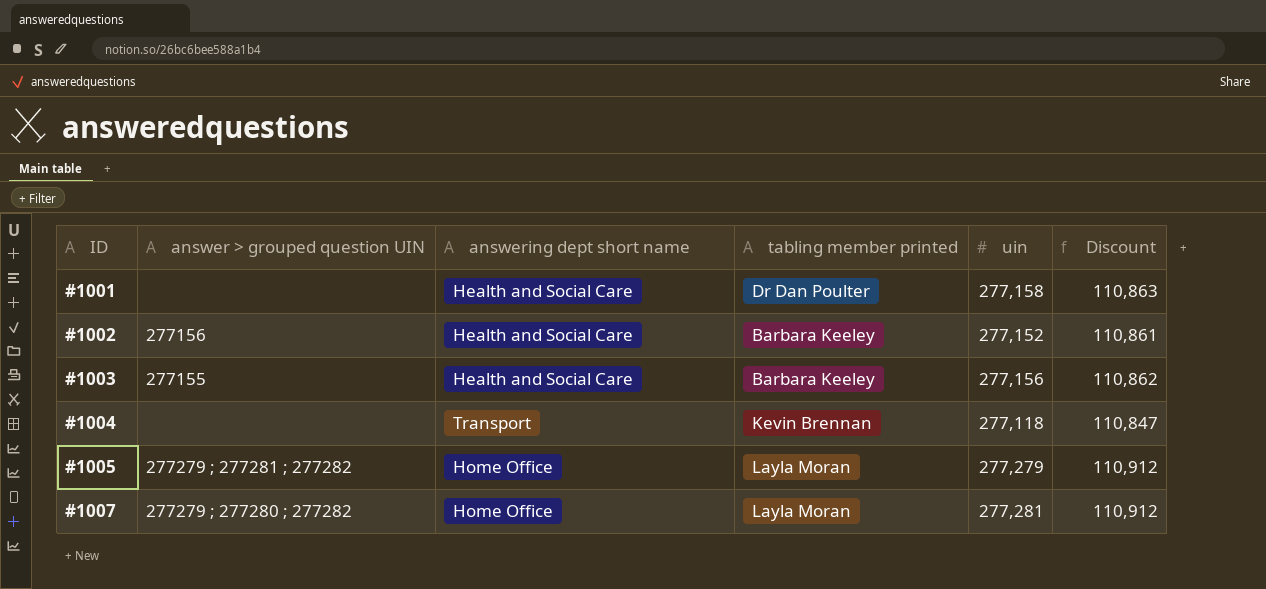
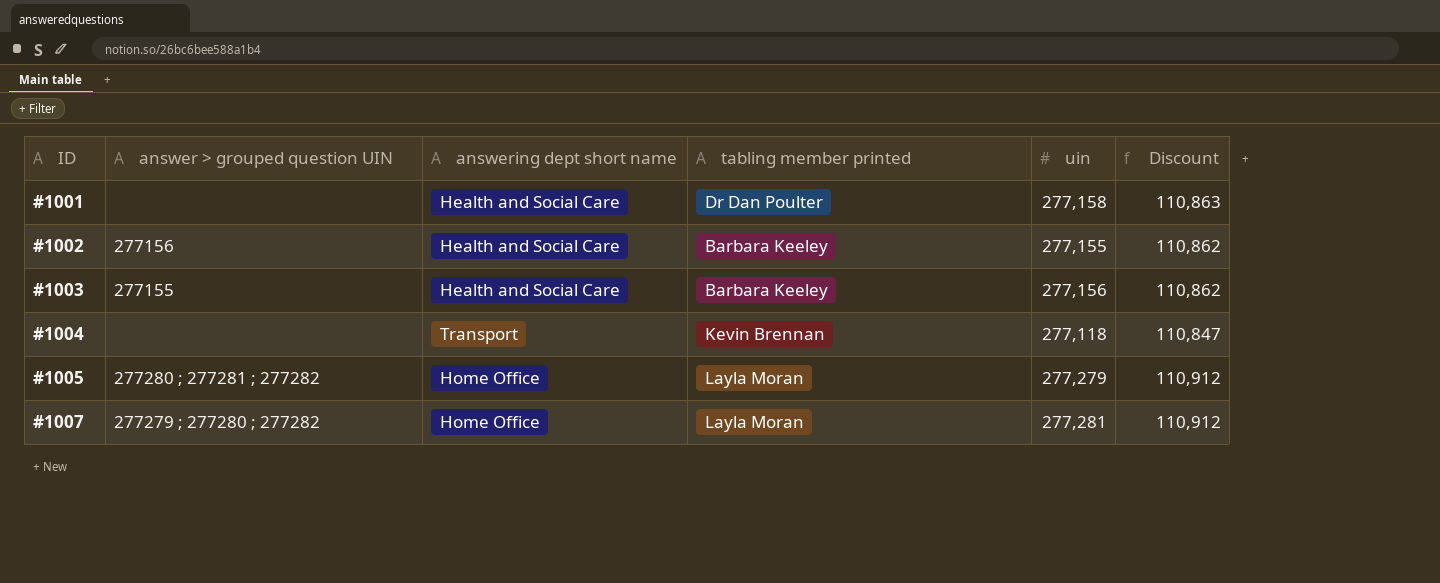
#1002 | uin: 277,152 -> 277,155
#1002 | Discount: 110,861 -> 110,862
#1005 | answer > grouped question UIN: 277279 ; 277281 ; 277282 -> 277280 ; 277281 ; 277282

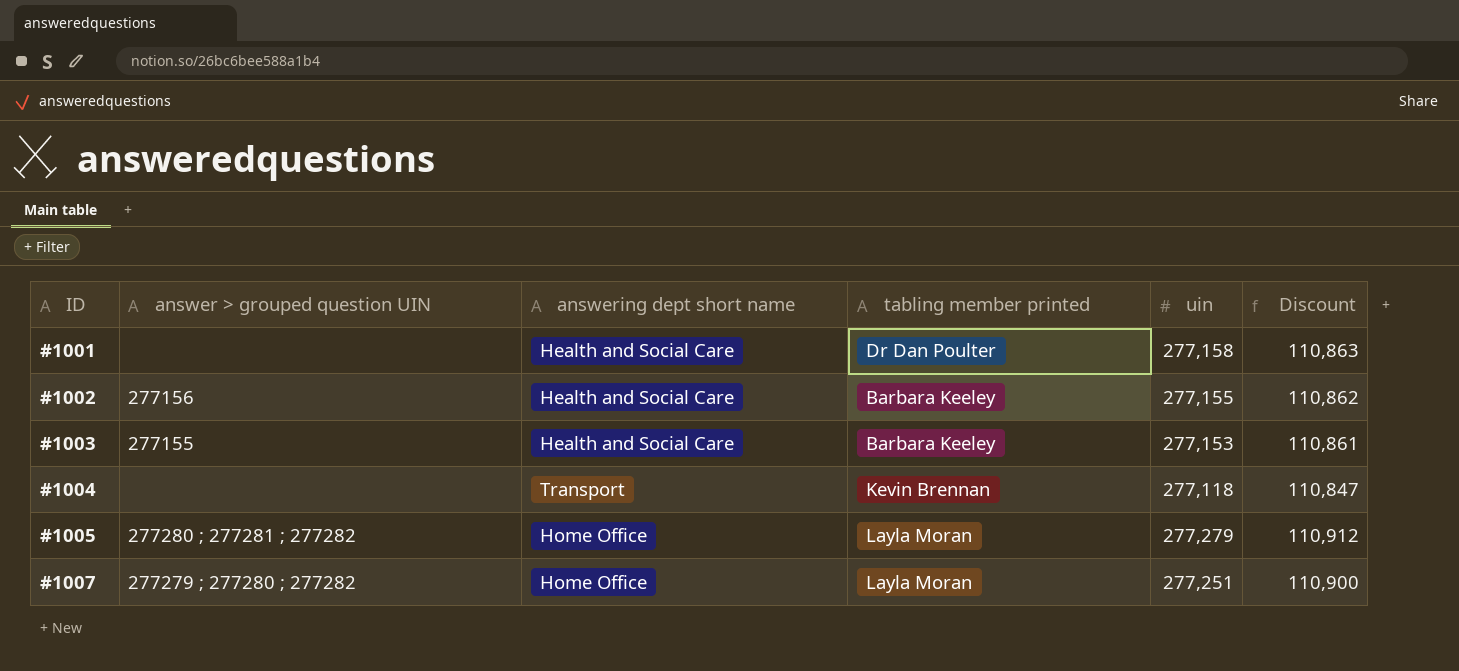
#1003 | uin: 277,156 -> 277,153
#1003 | Discount: 110,862 -> 110,861
#1007 | uin: 277,281 -> 277,251
#1007 | Discount: 110,912 -> 110,900

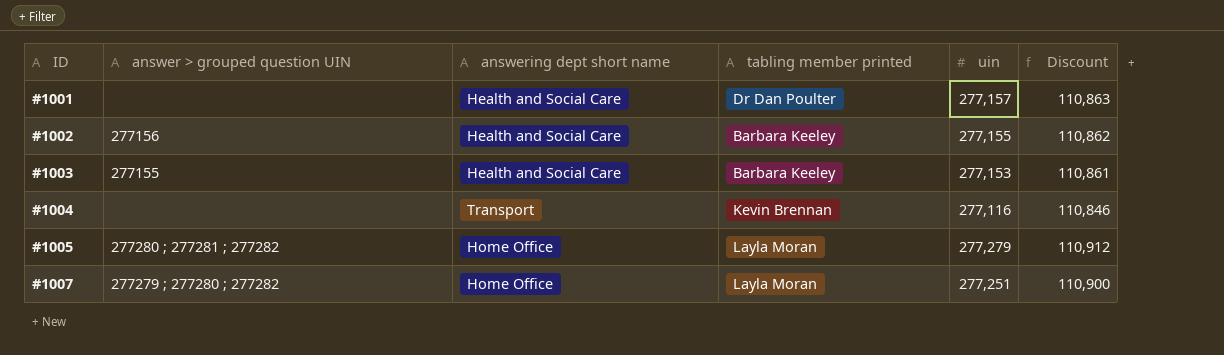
#1001 | uin: 277,158 -> 277,157
#1004 | uin: 277,118 -> 277,116
#1004 | Discount: 110,847 -> 110,846

